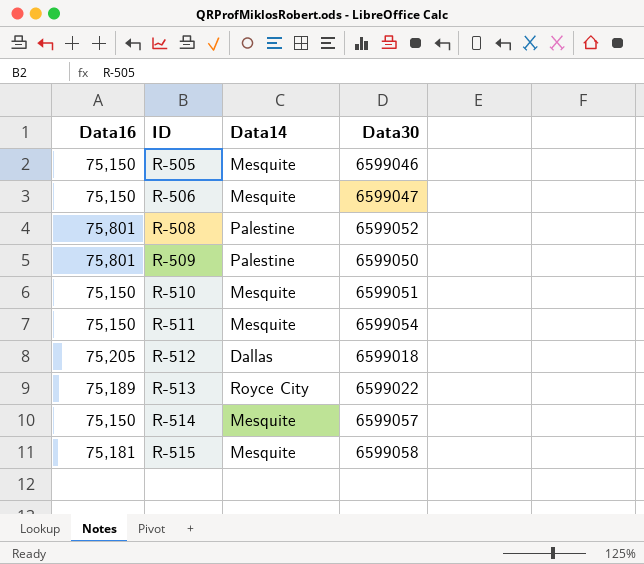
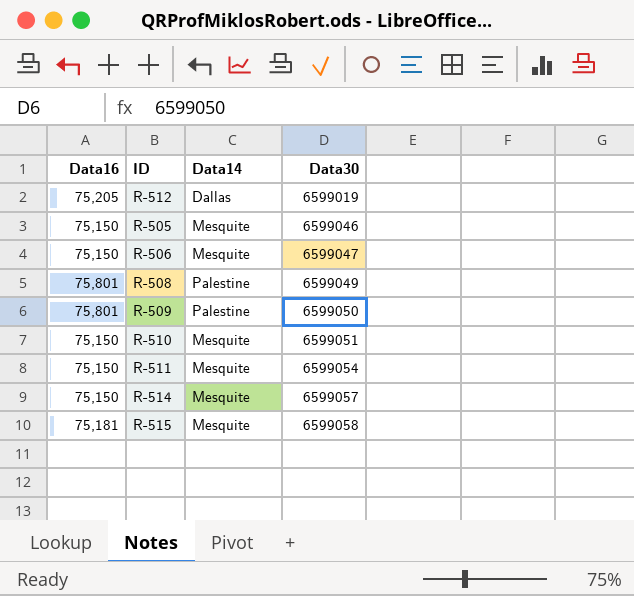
row order: ID ascending -> Data30 ascending
row R-513: 75,189 | Royce City | 6599022 -> none
R-512 | Data30: 6599018 -> 6599019
R-508 | Data30: 6599052 -> 6599049

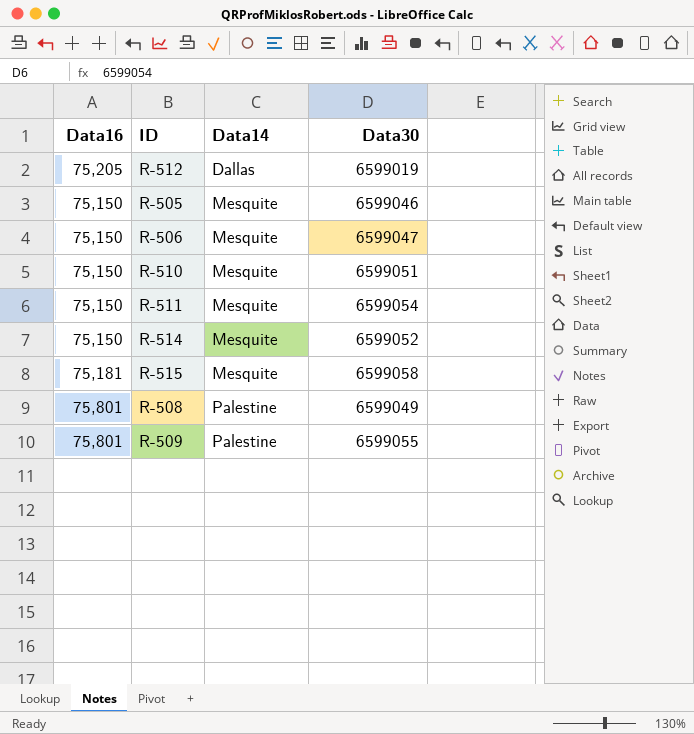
row order: Data30 ascending -> Data14 ascending
R-514 | Data30: 6599057 -> 6599052
R-509 | Data30: 6599050 -> 6599055

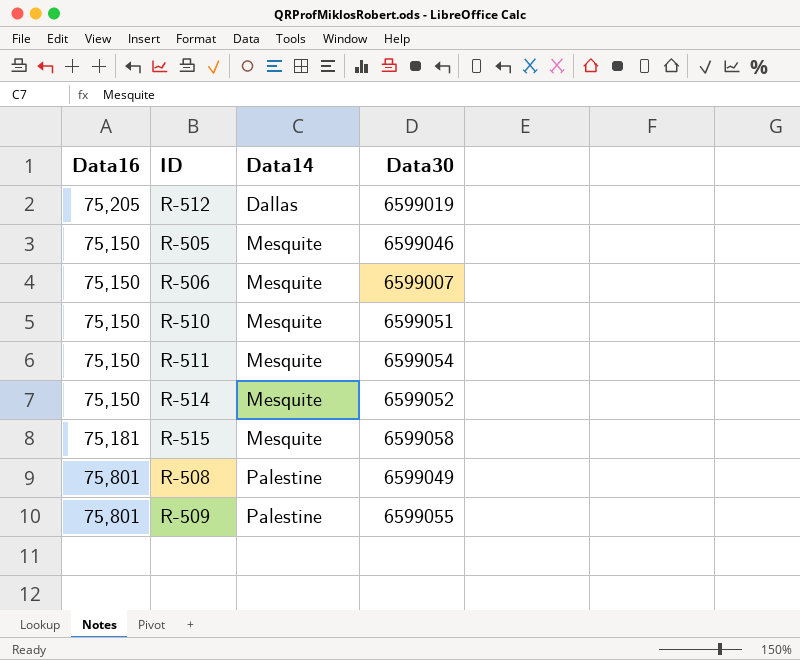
R-506 | Data30: 6599047 -> 6599007

